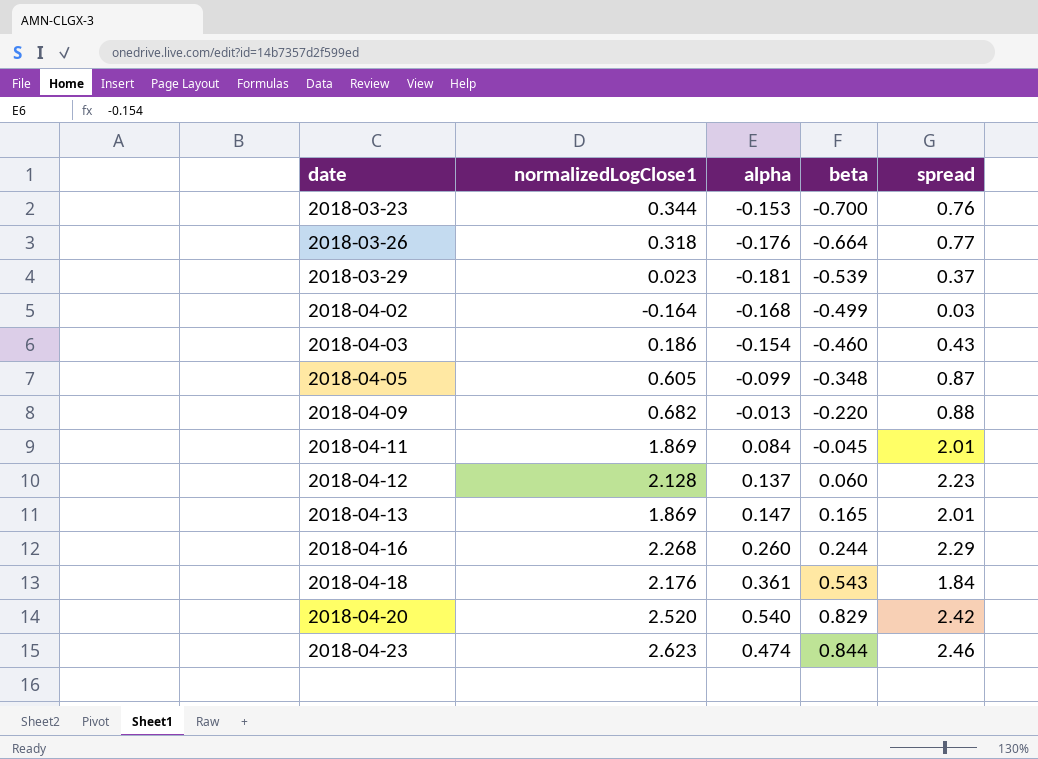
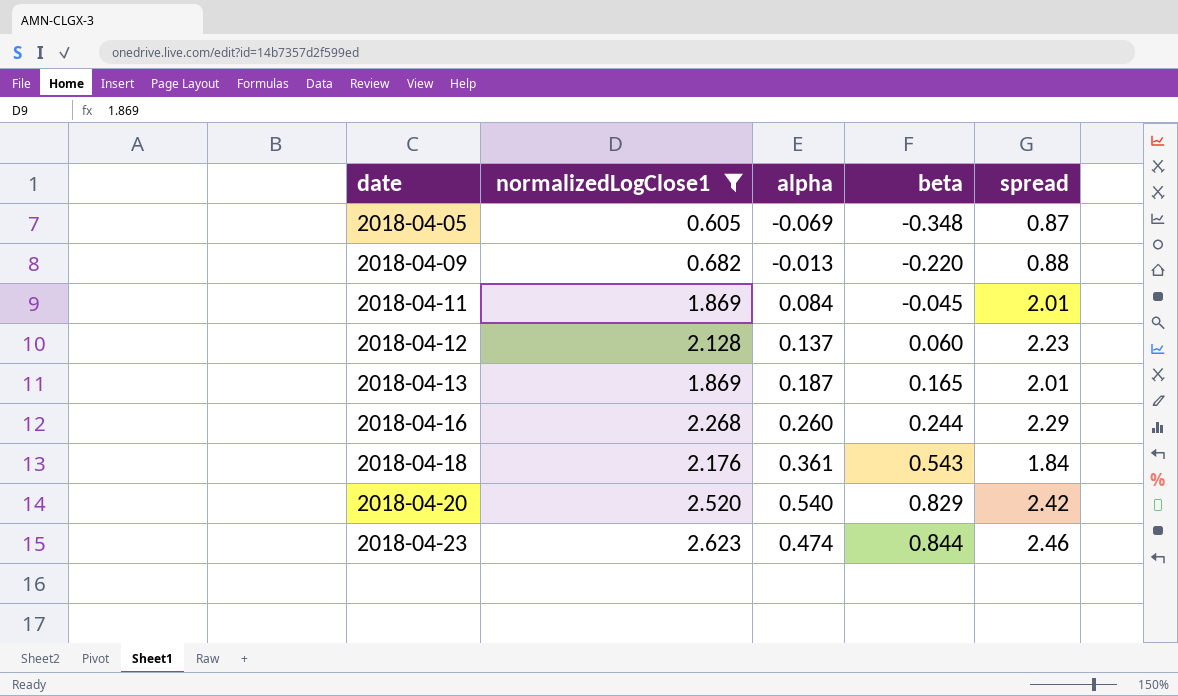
filter: none -> normalizedLogClose1 >= 0.605
2018-04-05 | alpha: -0.099 -> -0.069
2018-04-13 | alpha: 0.147 -> 0.187

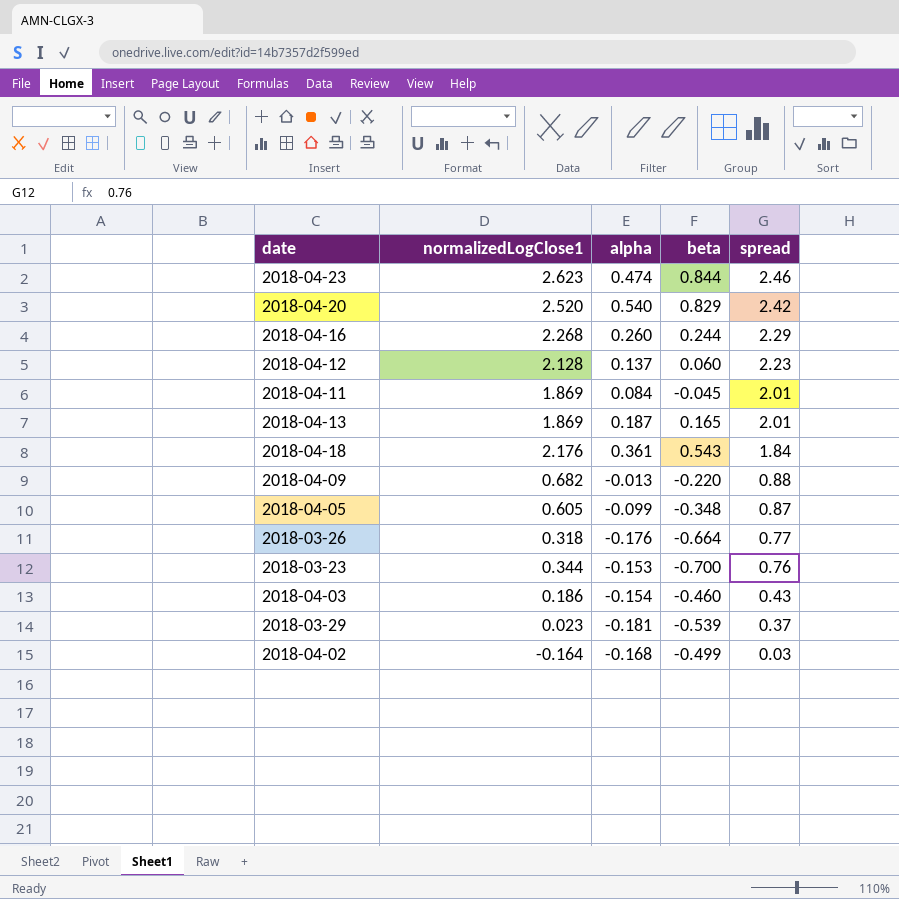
filter: normalizedLogClose1 >= 0.605 -> none
row order: date ascending -> spread descending
2018-04-05 | alpha: -0.069 -> -0.099

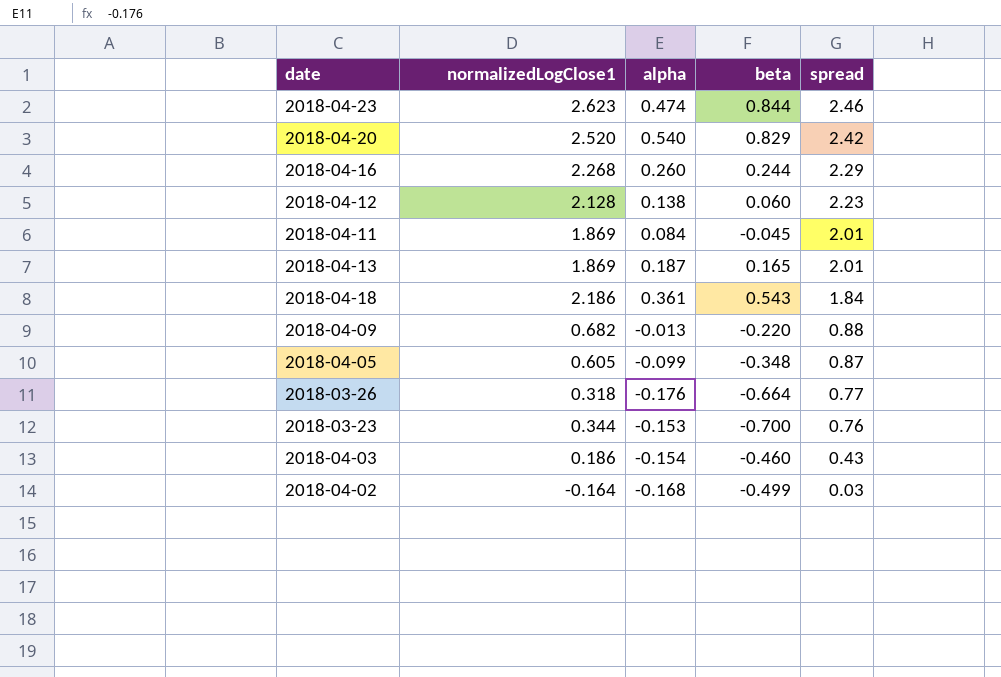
row 2018-03-29: 0.023 | -0.181 | -0.539 | 0.37 -> none
2018-04-12 | alpha: 0.137 -> 0.138
2018-04-18 | normalizedLogClose1: 2.176 -> 2.186

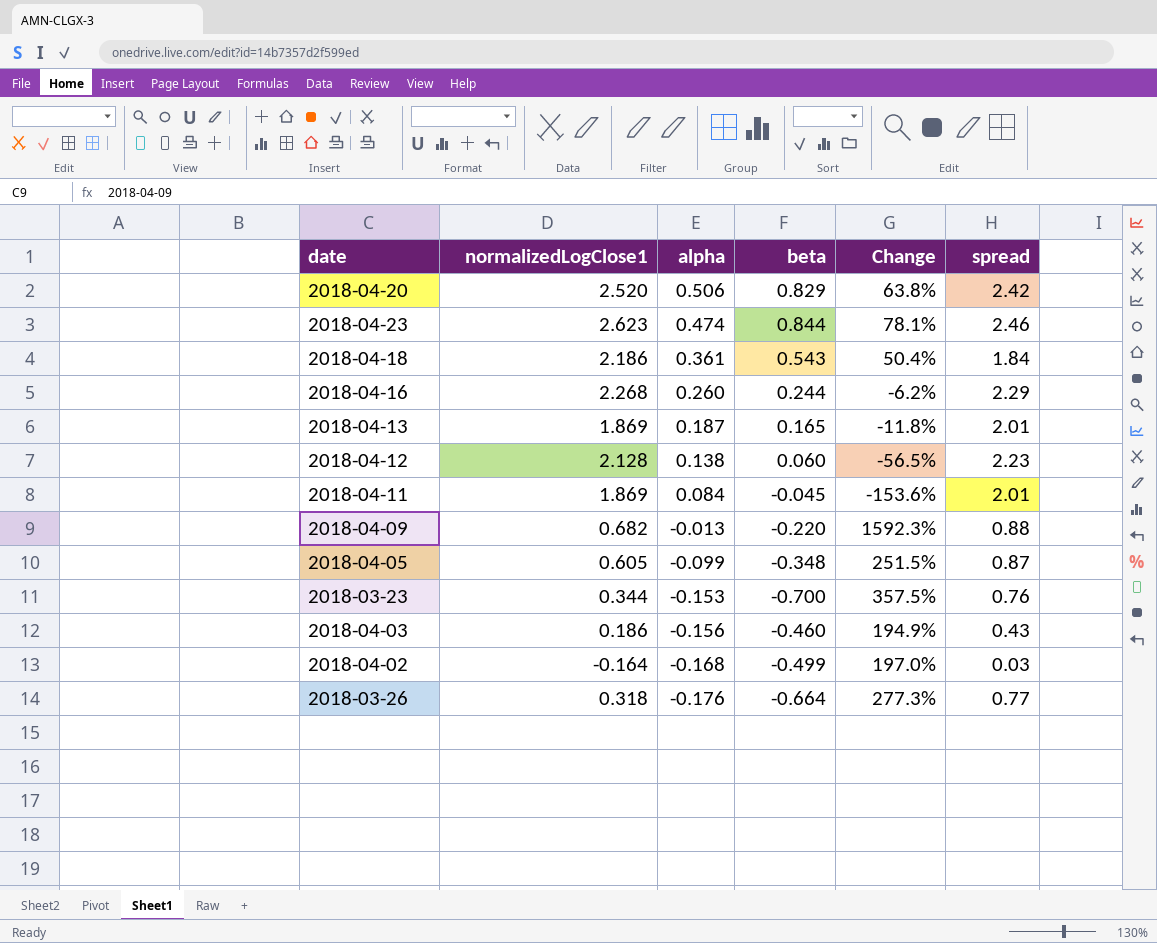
row order: spread descending -> alpha descending
column Change | formula: none -> ([beta] - [alpha]) / [alpha]
2018-04-20 | alpha: 0.540 -> 0.506
2018-04-03 | alpha: -0.154 -> -0.156

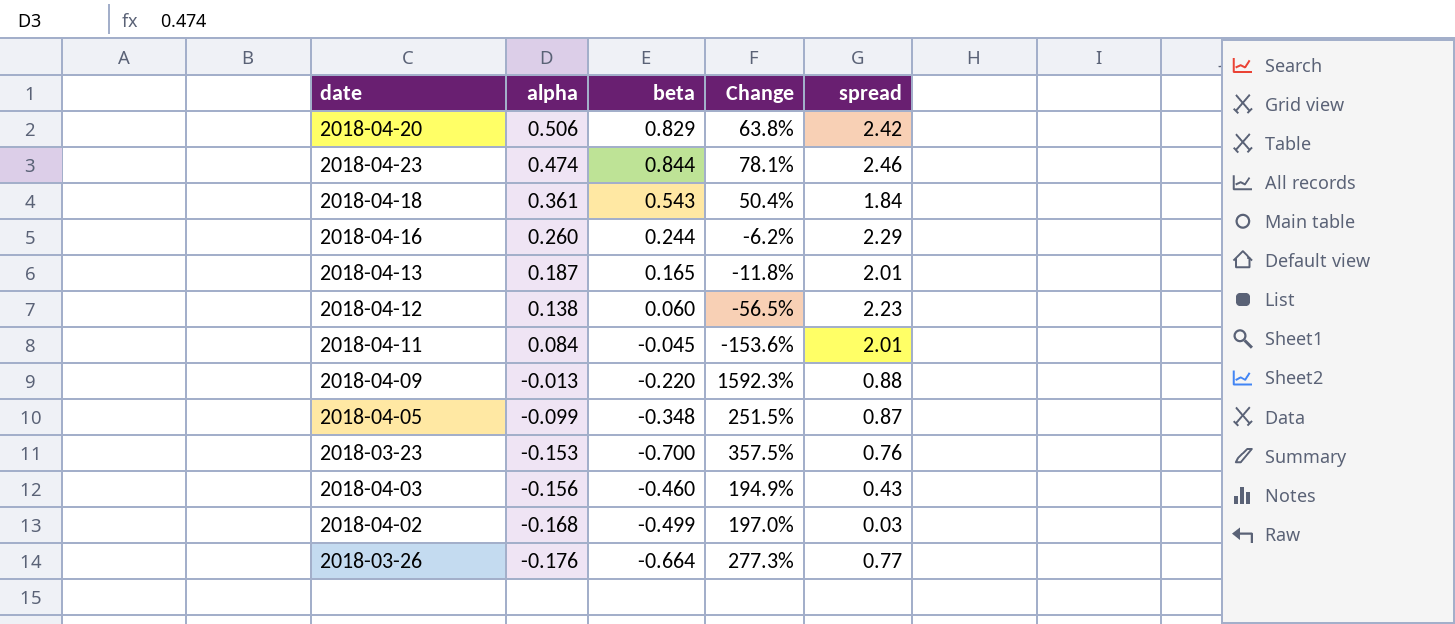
column normalizedLogClose1 | position: 2 -> none

